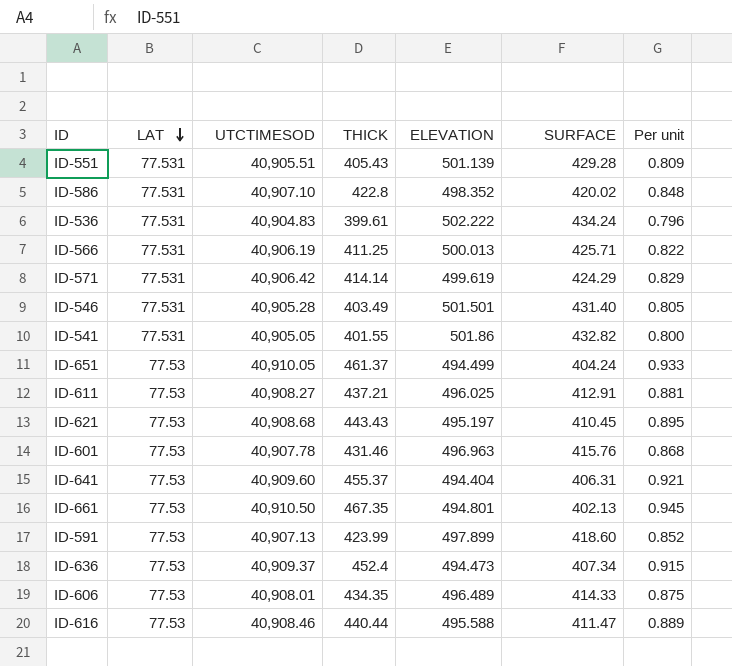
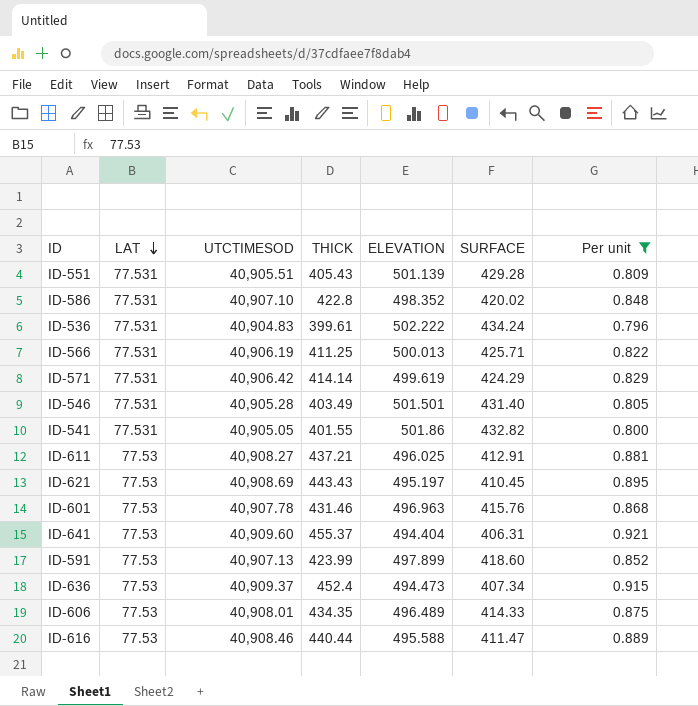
filter: none -> Per unit <= 0.921
ID-621 | UTCTIMESOD: 40,908.68 -> 40,908.69

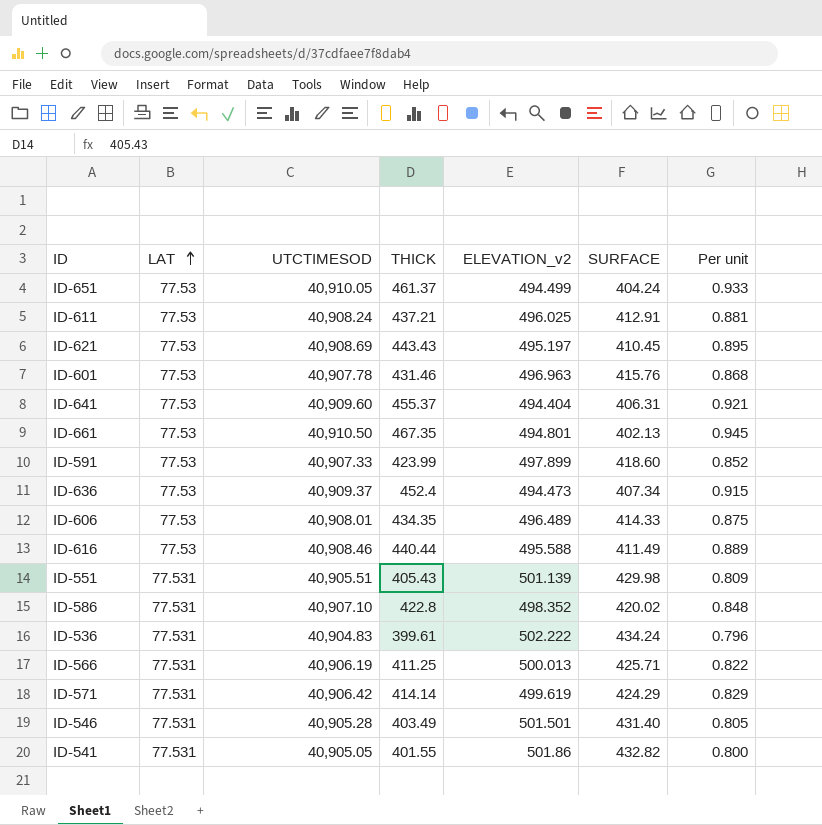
filter: Per unit <= 0.921 -> none
row order: LAT descending -> LAT ascending
column name: ELEVATION -> ELEVATION_v2
ID-611 | UTCTIMESOD: 40,908.27 -> 40,908.24
ID-591 | UTCTIMESOD: 40,907.13 -> 40,907.33
ID-616 | SURFACE: 411.47 -> 411.49
ID-551 | SURFACE: 429.28 -> 429.98

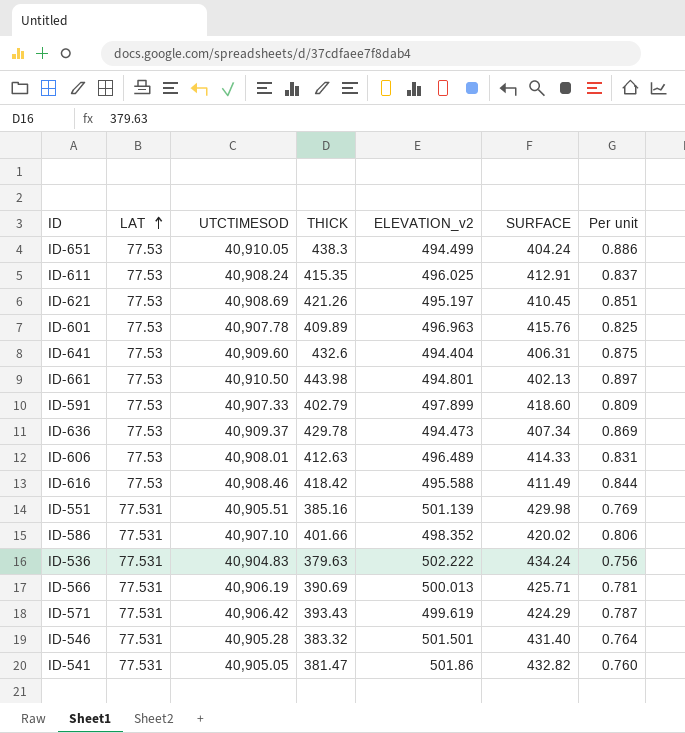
ID-651 | THICK: 461.37 -> 438.3
ID-651 | Per unit: 0.933 -> 0.886
ID-611 | THICK: 437.21 -> 415.35
ID-611 | Per unit: 0.881 -> 0.837
ID-621 | THICK: 443.43 -> 421.26
ID-621 | Per unit: 0.895 -> 0.851
ID-601 | THICK: 431.46 -> 409.89
ID-601 | Per unit: 0.868 -> 0.825
ID-641 | THICK: 455.37 -> 432.6
ID-641 | Per unit: 0.921 -> 0.875
ID-661 | THICK: 467.35 -> 443.98
ID-661 | Per unit: 0.945 -> 0.897
ID-591 | THICK: 423.99 -> 402.79
ID-591 | Per unit: 0.852 -> 0.809
ID-636 | THICK: 452.4 -> 429.78
ID-636 | Per unit: 0.915 -> 0.869
ID-606 | THICK: 434.35 -> 412.63
ID-606 | Per unit: 0.875 -> 0.831
ID-616 | THICK: 440.44 -> 418.42
ID-616 | Per unit: 0.889 -> 0.844
ID-551 | THICK: 405.43 -> 385.16
ID-551 | Per unit: 0.809 -> 0.769
ID-586 | THICK: 422.8 -> 401.66
ID-586 | Per unit: 0.848 -> 0.806
ID-536 | THICK: 399.61 -> 379.63
ID-536 | Per unit: 0.796 -> 0.756
ID-566 | THICK: 411.25 -> 390.69
ID-566 | Per unit: 0.822 -> 0.781
ID-571 | THICK: 414.14 -> 393.43
ID-571 | Per unit: 0.829 -> 0.787
ID-546 | THICK: 403.49 -> 383.32
ID-546 | Per unit: 0.805 -> 0.764
ID-541 | THICK: 401.55 -> 381.47
ID-541 | Per unit: 0.800 -> 0.760

